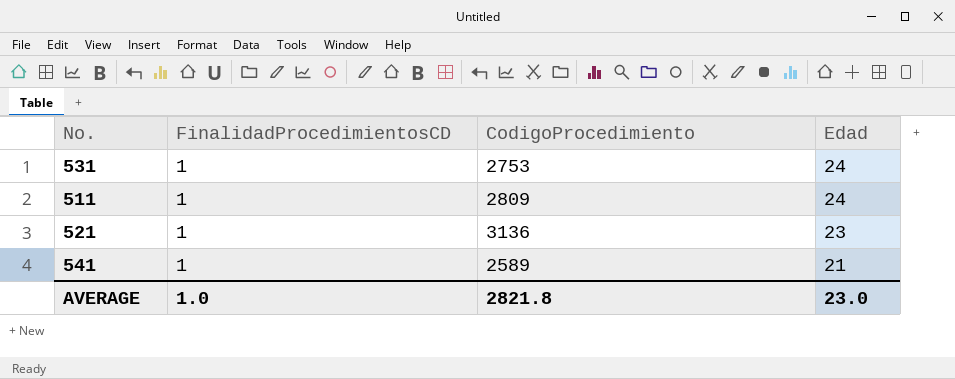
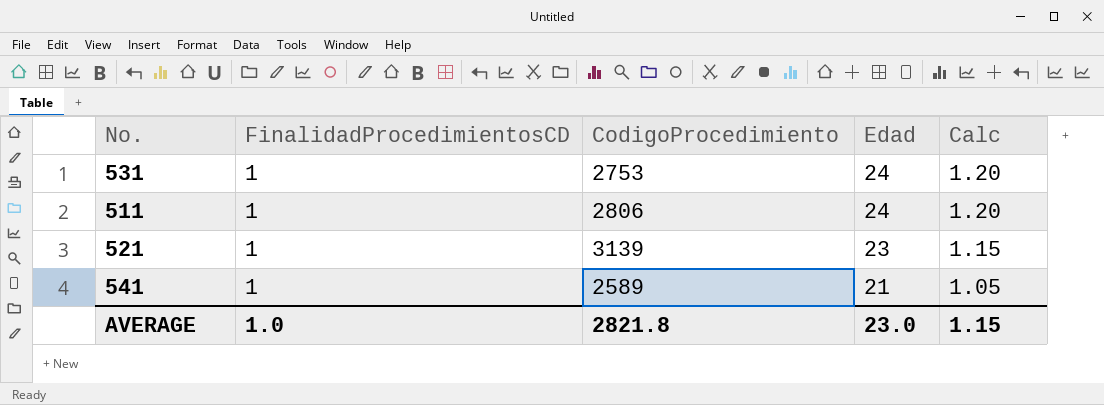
column Calc | formula: none -> [Edad] * 0.05
511 | CodigoProcedimiento: 2809 -> 2806
521 | CodigoProcedimiento: 3136 -> 3139

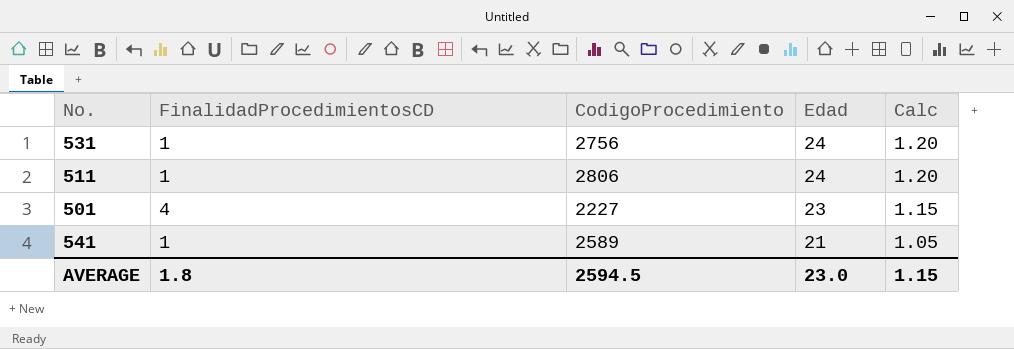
row 521: 1 | 3139 | 23 | 1.15 -> none
531 | CodigoProcedimiento: 2753 -> 2756
row 501: none -> 4 | 2227 | 23 | 1.15
AVERAGE | FinalidadProcedimientosCD: 1.0 -> 1.8
AVERAGE | CodigoProcedimiento: 2821.8 -> 2594.5

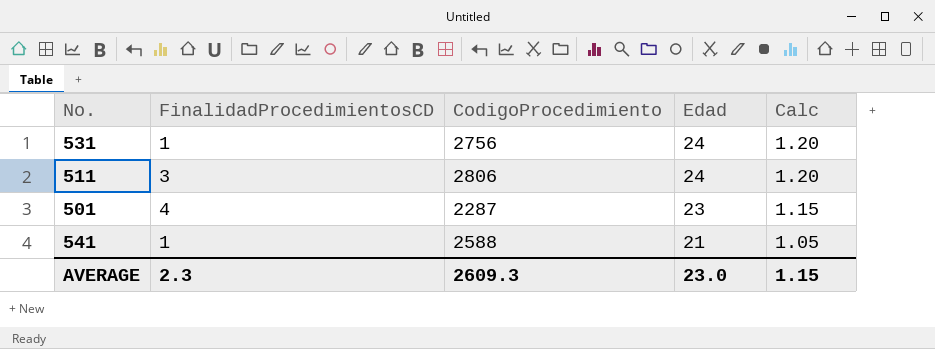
511 | FinalidadProcedimientosCD: 1 -> 3
501 | CodigoProcedimiento: 2227 -> 2287
541 | CodigoProcedimiento: 2589 -> 2588
AVERAGE | FinalidadProcedimientosCD: 1.8 -> 2.3
AVERAGE | CodigoProcedimiento: 2594.5 -> 2609.3

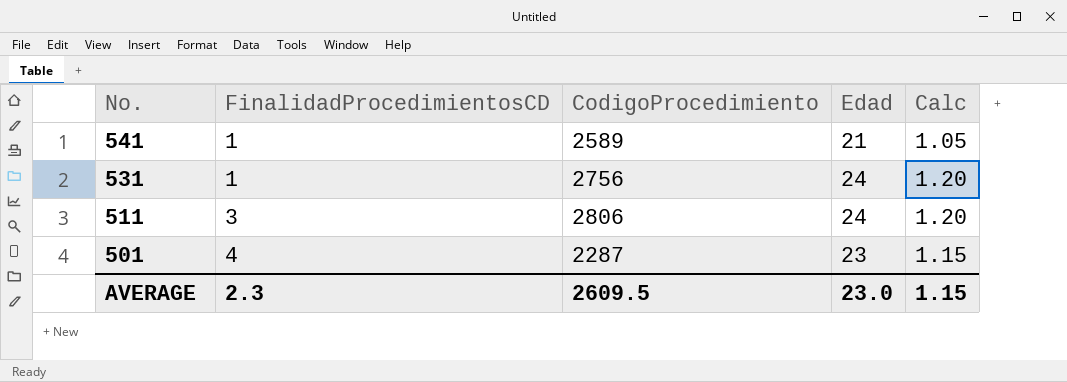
row order: Edad descending -> No. descending
541 | CodigoProcedimiento: 2588 -> 2589
AVERAGE | CodigoProcedimiento: 2609.3 -> 2609.5

